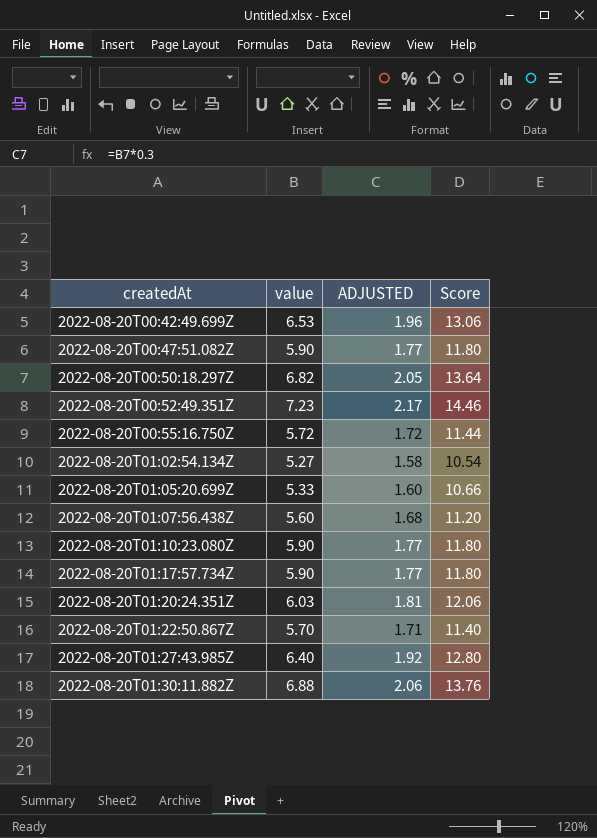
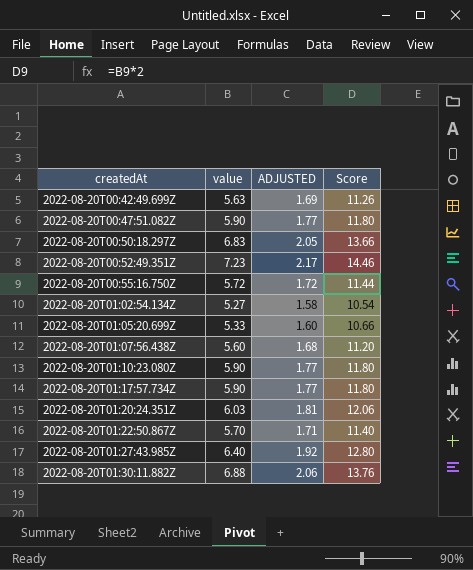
2022-08-20T00:42:49.699Z | value: 6.53 -> 5.63
2022-08-20T00:42:49.699Z | ADJUSTED: 1.96 -> 1.69
2022-08-20T00:42:49.699Z | Score: 13.06 -> 11.26
2022-08-20T00:50:18.297Z | value: 6.82 -> 6.83
2022-08-20T00:50:18.297Z | Score: 13.64 -> 13.66

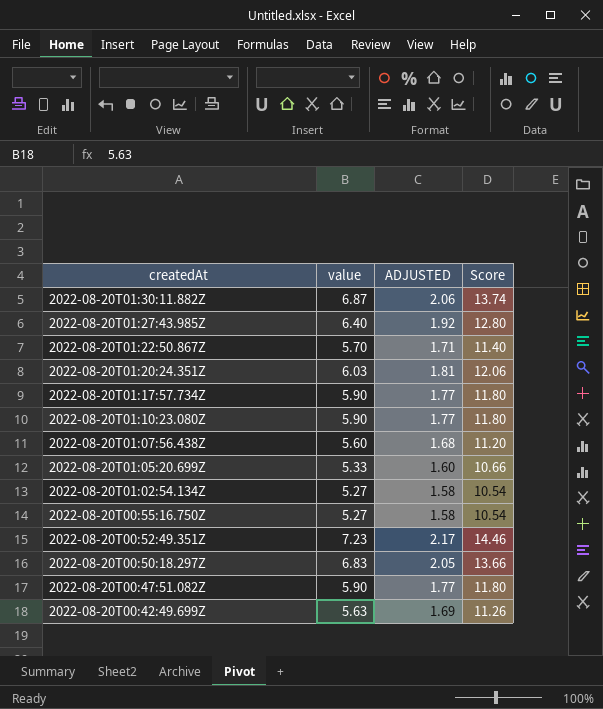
row order: createdAt ascending -> createdAt descending
2022-08-20T01:30:11.882Z | value: 6.88 -> 6.87
2022-08-20T01:30:11.882Z | Score: 13.76 -> 13.74
2022-08-20T00:55:16.750Z | value: 5.72 -> 5.27
2022-08-20T00:55:16.750Z | ADJUSTED: 1.72 -> 1.58
2022-08-20T00:55:16.750Z | Score: 11.44 -> 10.54

